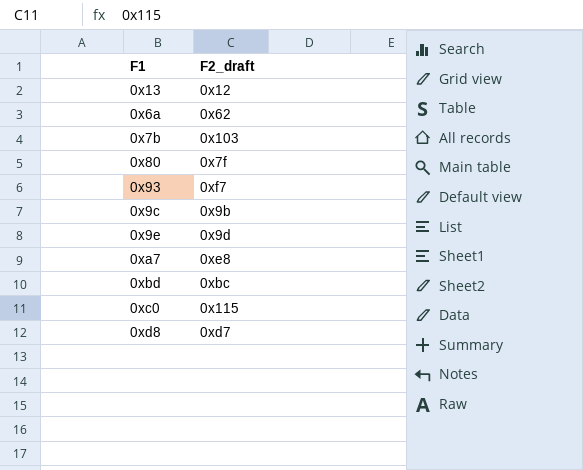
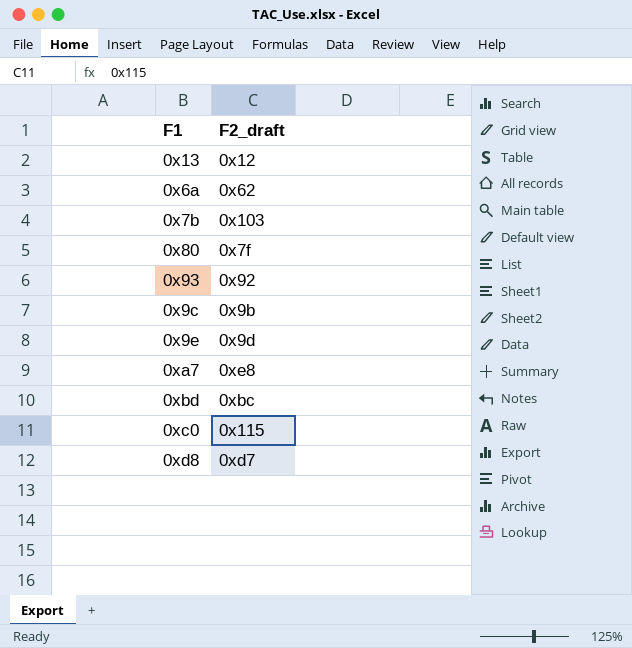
0x93 | F2_draft: 0xf7 -> 0x92

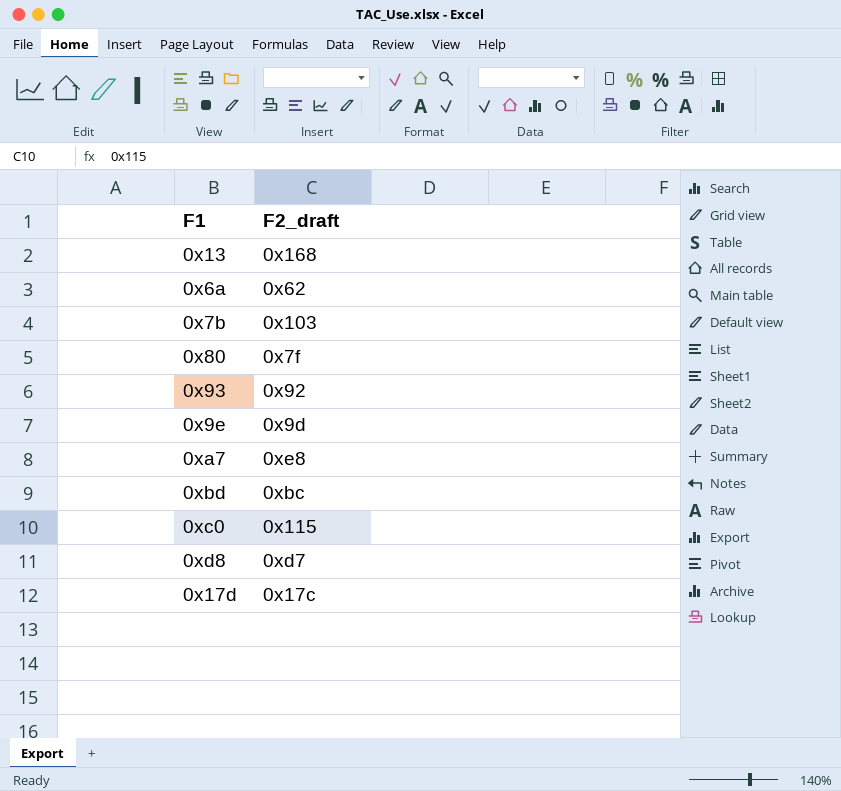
row 0x9c: 0x9b -> none
0x13 | F2_draft: 0x12 -> 0x168
row 0x17d: none -> 0x17c

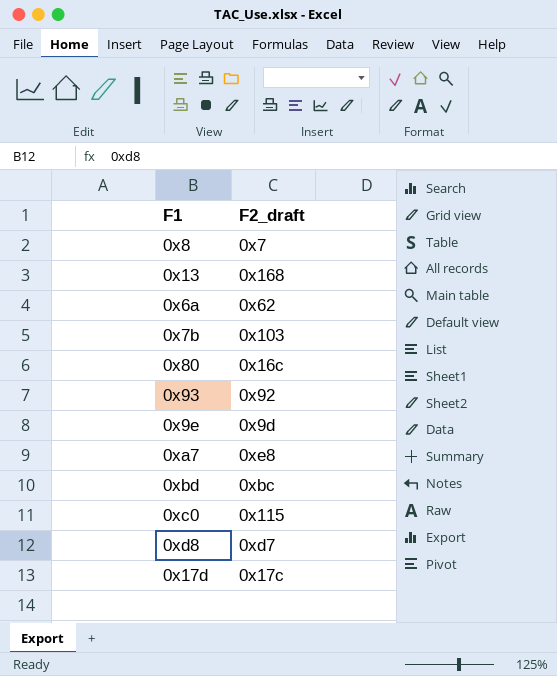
row 0x8: none -> 0x7
0x80 | F2_draft: 0x7f -> 0x16c

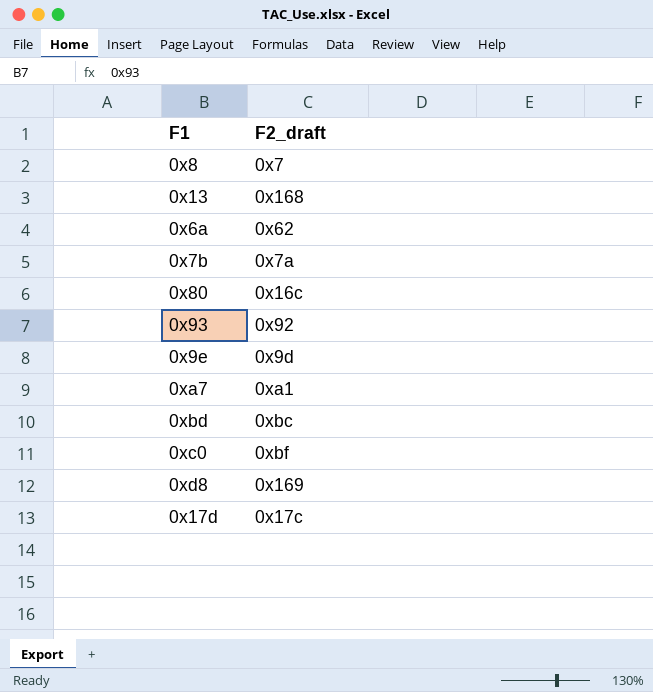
0x7b | F2_draft: 0x103 -> 0x7a
0xa7 | F2_draft: 0xe8 -> 0xa1
0xc0 | F2_draft: 0x115 -> 0xbf
0xd8 | F2_draft: 0xd7 -> 0x169

